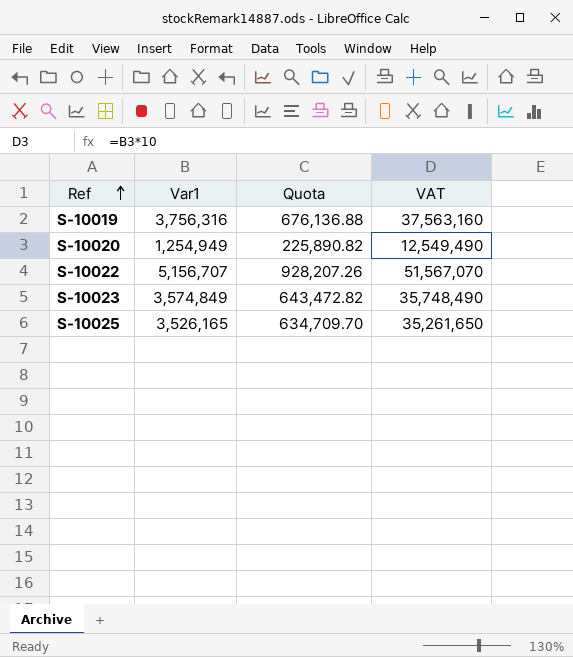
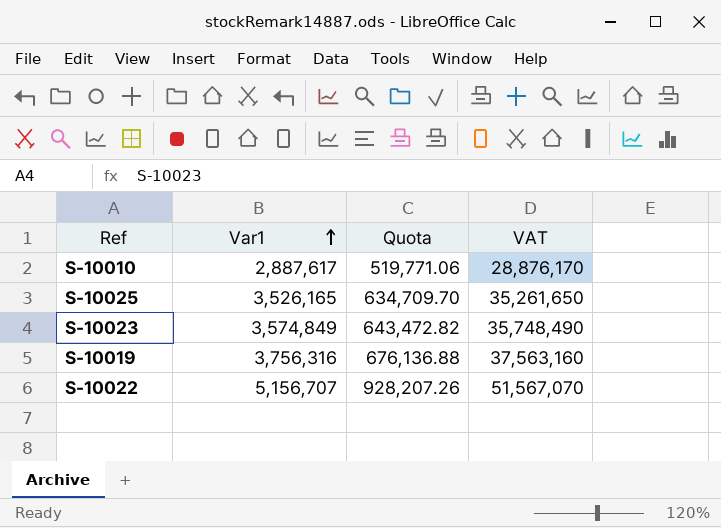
row order: Ref ascending -> Var1 ascending
row S-10020: 1,254,949 | 225,890.82 | 12,549,490 -> none
row S-10010: none -> 2,887,617 | 519,771.06 | 28,876,170

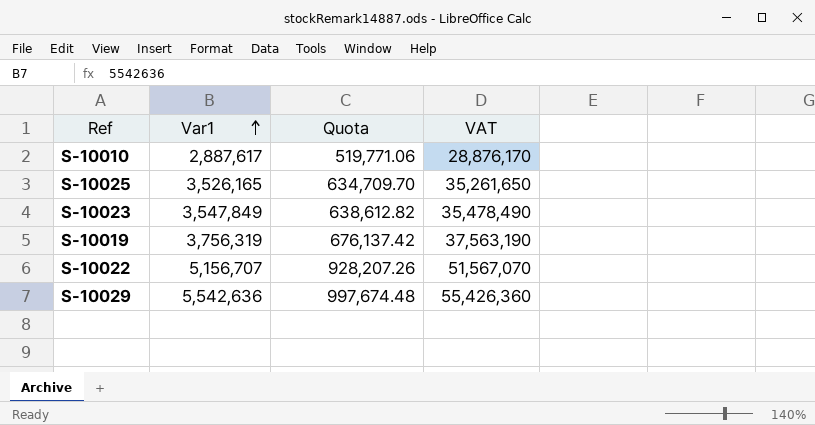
S-10023 | Var1: 3,574,849 -> 3,547,849
S-10023 | Quota: 643,472.82 -> 638,612.82
S-10023 | VAT: 35,748,490 -> 35,478,490
S-10019 | Var1: 3,756,316 -> 3,756,319
S-10019 | Quota: 676,136.88 -> 676,137.42
S-10019 | VAT: 37,563,160 -> 37,563,190
row S-10029: none -> 5,542,636 | 997,674.48 | 55,426,360

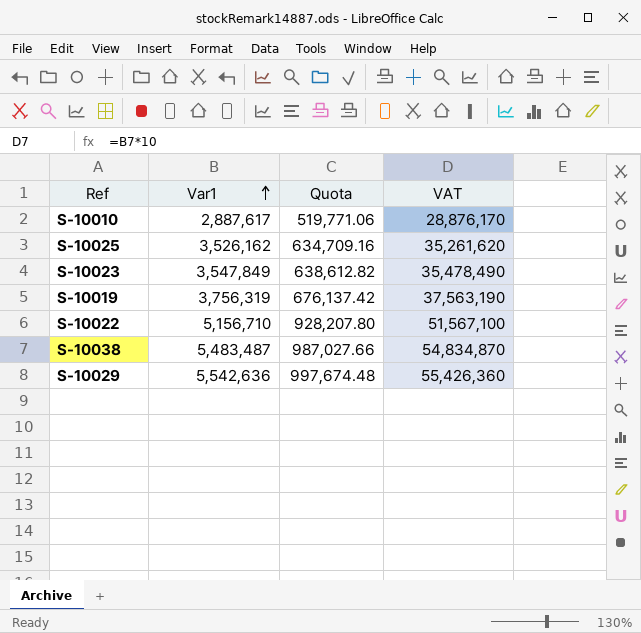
S-10025 | Var1: 3,526,165 -> 3,526,162
S-10025 | Quota: 634,709.70 -> 634,709.16
S-10025 | VAT: 35,261,650 -> 35,261,620
S-10022 | Var1: 5,156,707 -> 5,156,710
S-10022 | Quota: 928,207.26 -> 928,207.80
S-10022 | VAT: 51,567,070 -> 51,567,100
row S-10038: none -> 5,483,487 | 987,027.66 | 54,834,870

